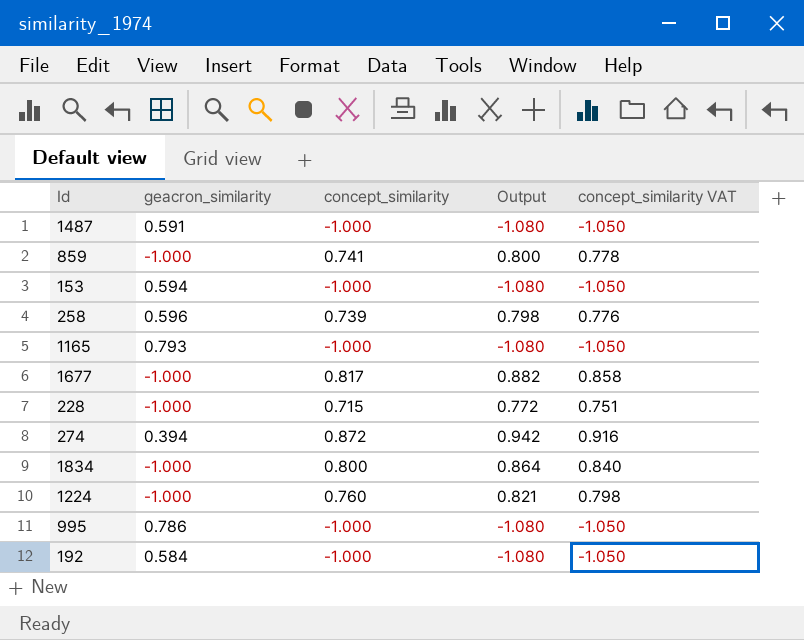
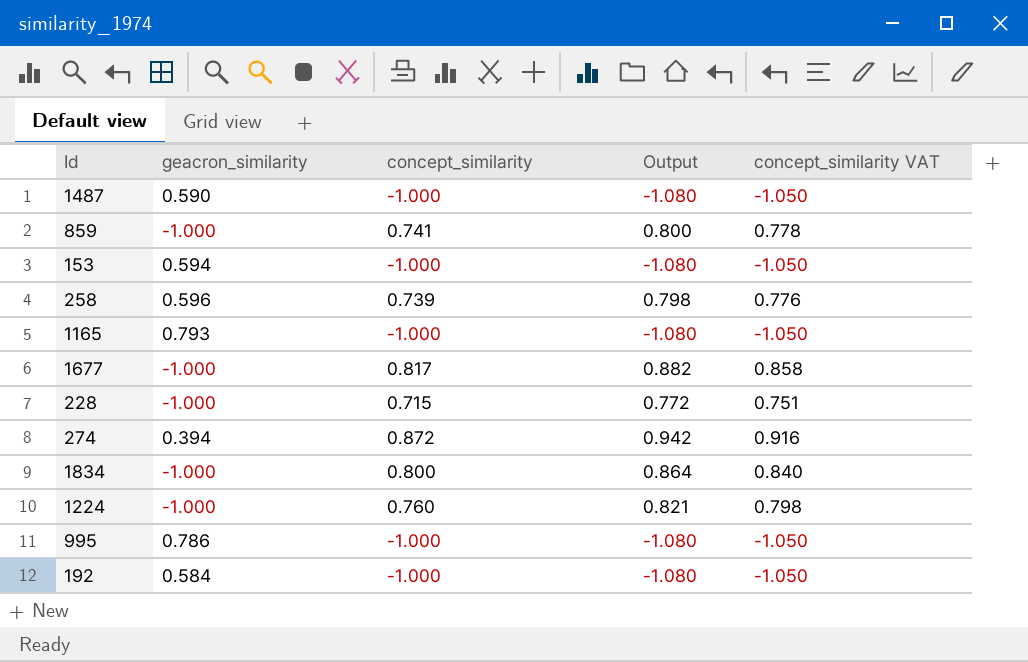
1487 | geacron_similarity: 0.591 -> 0.590

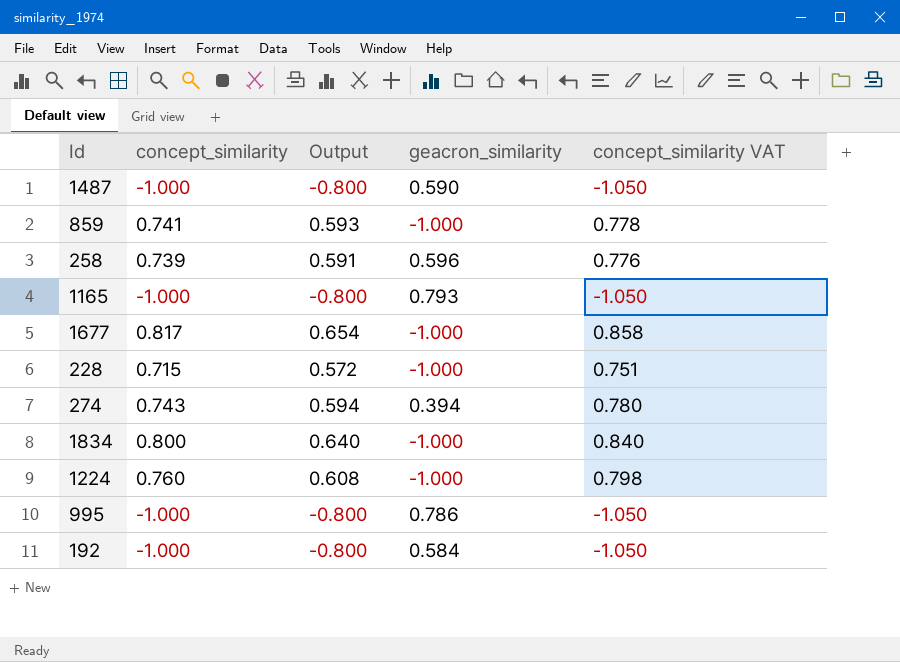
column Output | formula: [concept_similarity] * 1.08 -> [concept_similarity] * 0.8
column geacron_similarity | position: 2 -> 4
row 153: 0.594 | -1.000 | -1.080 | -1.050 -> none
274 | concept_similarity: 0.872 -> 0.743
274 | concept_similarity VAT: 0.916 -> 0.780

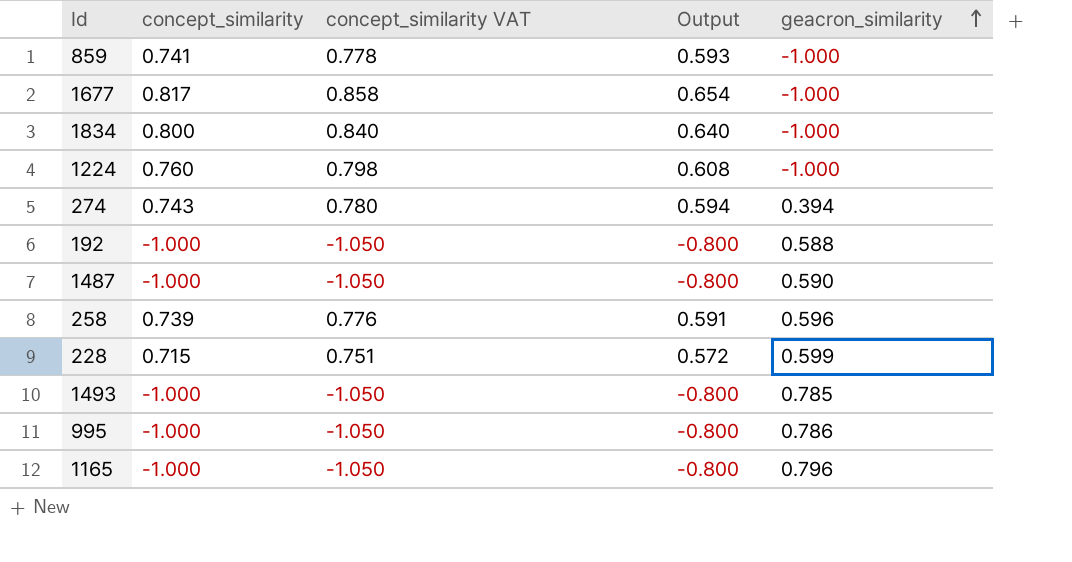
row order: none -> geacron_similarity ascending
column concept_similarity VAT | position: 5 -> 3
192 | geacron_similarity: 0.584 -> 0.588
228 | geacron_similarity: -1.000 -> 0.599
row 1493: none -> -1.000 | -1.050 | -0.800 | 0.785
1165 | geacron_similarity: 0.793 -> 0.796

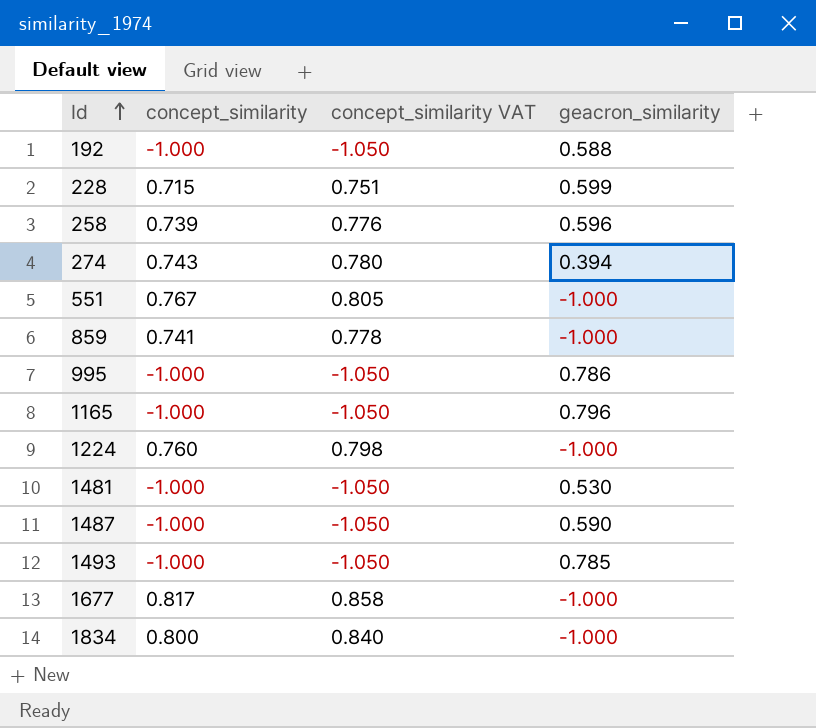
row order: geacron_similarity ascending -> Id ascending
column Output | formula: [concept_similarity] * 0.8 -> none
row 551: none -> 0.767 | 0.805 | -1.000
row 1481: none -> -1.000 | -1.050 | 0.530

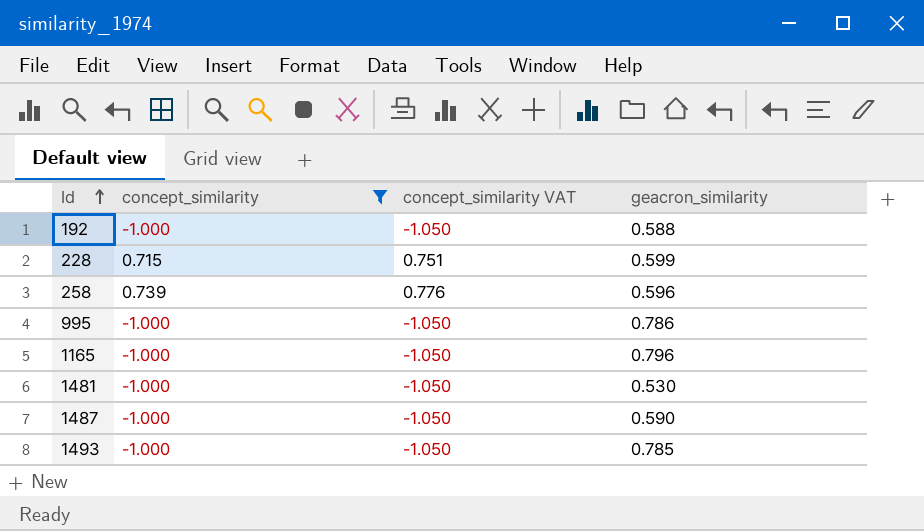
filter: none -> concept_similarity <= 0.739

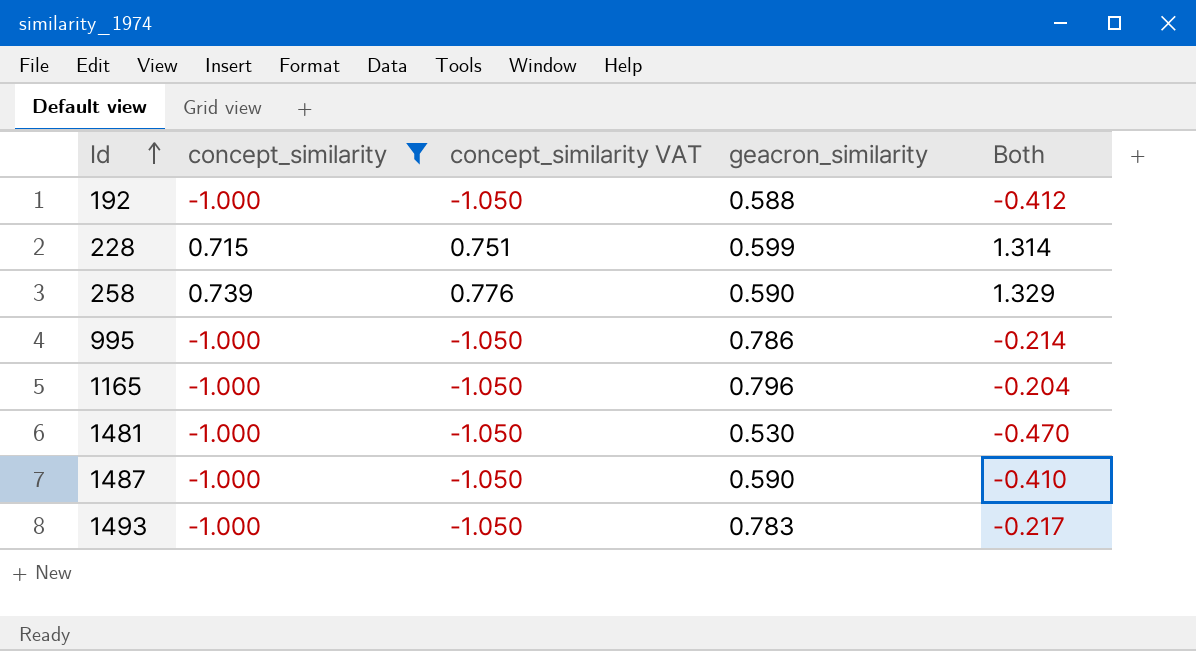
column Both | formula: none -> [concept_similarity] + [geacron_similarity]
258 | geacron_similarity: 0.596 -> 0.590
1493 | geacron_similarity: 0.785 -> 0.783

